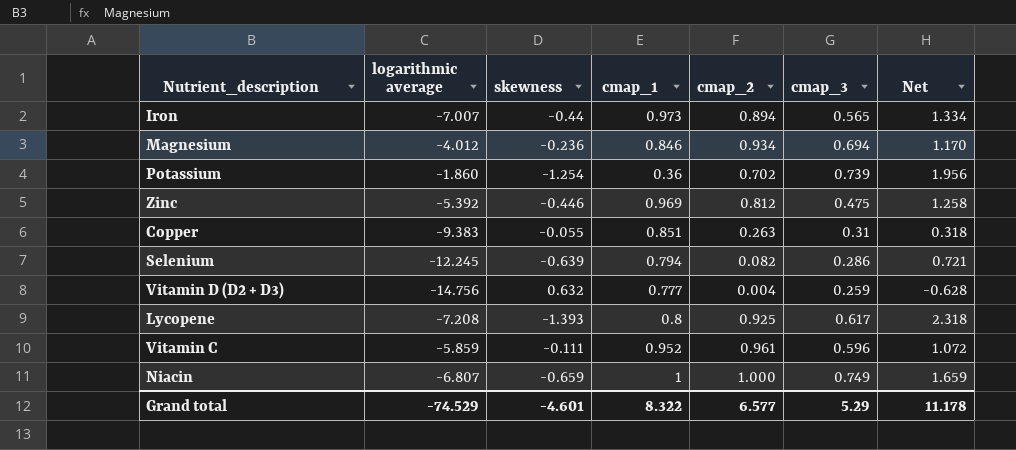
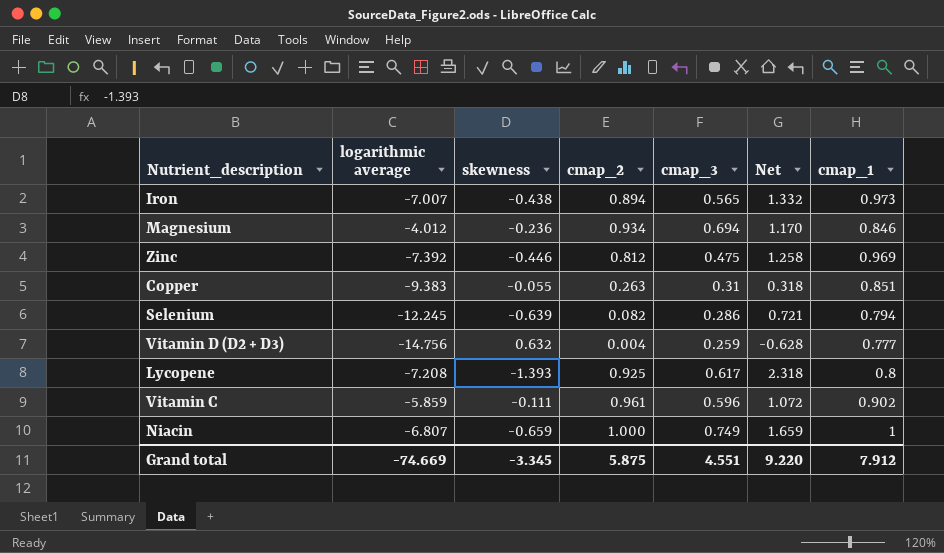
column cmap_1 | position: 4 -> 7
row Potassium: -1.860 | -1.254 | 0.36 | 0.702 | 0.739 | 1.956 -> none
Iron | skewness: -0.44 -> -0.438
Iron | Net: 1.334 -> 1.332
Zinc | logarithmic average: -5.392 -> -7.392
Vitamin C | cmap_1: 0.952 -> 0.902
Grand total | logarithmic average: -74.529 -> -74.669
Grand total | skewness: -4.601 -> -3.345
Grand total | cmap_2: 6.577 -> 5.875
Grand total | cmap_3: 5.29 -> 4.551
Grand total | Net: 11.178 -> 9.220
Grand total | cmap_1: 8.322 -> 7.912

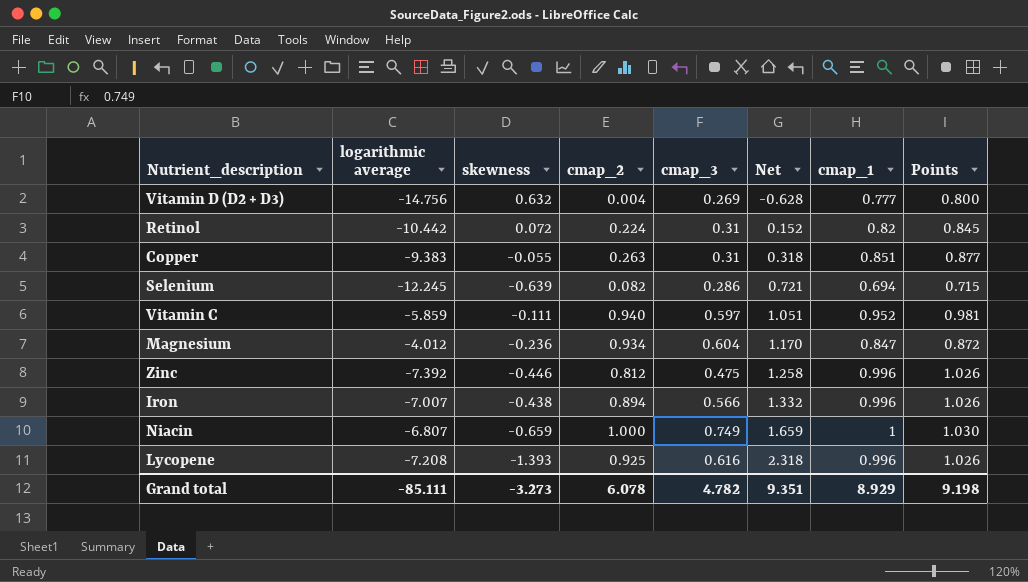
row order: none -> Net ascending
column Points | formula: none -> [cmap_1] * 1.03
Vitamin D (D2 + D3) | cmap_3: 0.259 -> 0.269
row Retinol: none -> -10.442 | 0.072 | 0.224 | 0.31 | 0.152 | 0.82 | 0.845
Selenium | cmap_1: 0.794 -> 0.694
Vitamin C | cmap_2: 0.961 -> 0.940
Vitamin C | cmap_3: 0.596 -> 0.597
Vitamin C | Net: 1.072 -> 1.051
Vitamin C | cmap_1: 0.902 -> 0.952
Magnesium | cmap_3: 0.694 -> 0.604
Magnesium | cmap_1: 0.846 -> 0.847
Zinc | cmap_1: 0.969 -> 0.996
Iron | cmap_3: 0.565 -> 0.566
Iron | cmap_1: 0.973 -> 0.996
Lycopene | cmap_3: 0.617 -> 0.616
Lycopene | cmap_1: 0.8 -> 0.996
Grand total | logarithmic average: -74.669 -> -85.111
Grand total | skewness: -3.345 -> -3.273
Grand total | cmap_2: 5.875 -> 6.078
Grand total | cmap_3: 4.551 -> 4.782
Grand total | Net: 9.220 -> 9.351
Grand total | cmap_1: 7.912 -> 8.929

